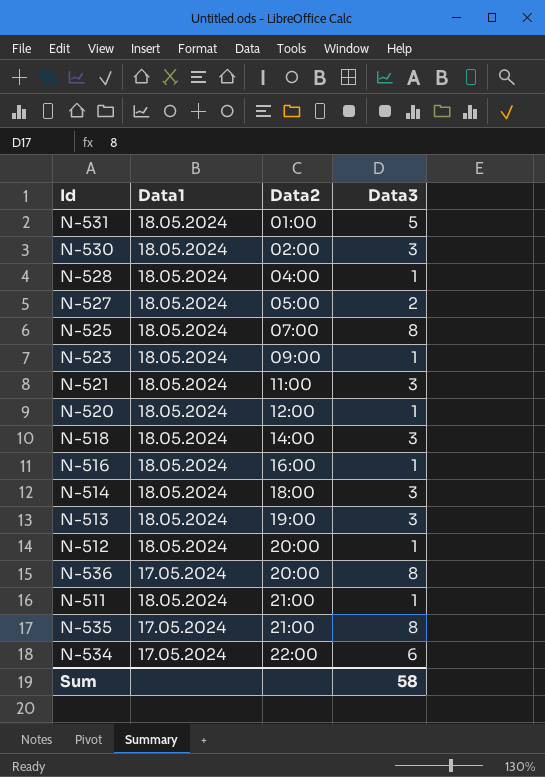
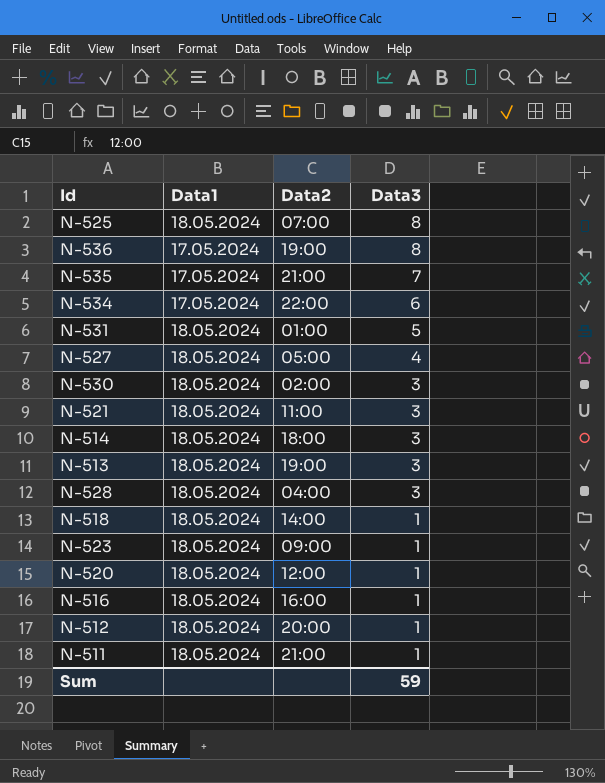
row order: Data2 ascending -> Data3 descending
N-536 | Data2: 20:00 -> 19:00
N-535 | Data3: 8 -> 7
N-527 | Data3: 2 -> 4
N-528 | Data3: 1 -> 3
N-518 | Data3: 3 -> 1
Sum | Data3: 58 -> 59

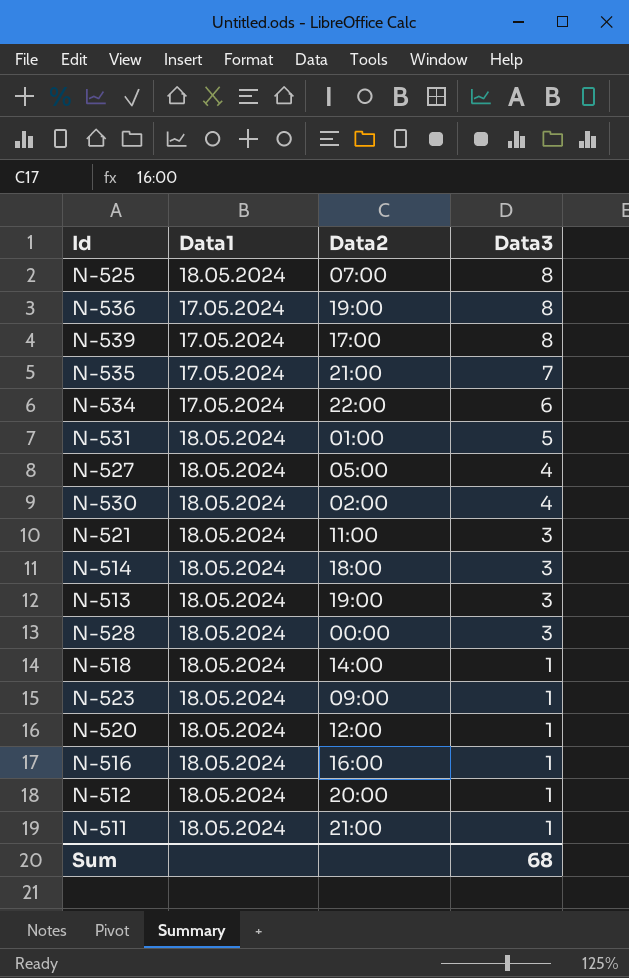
row N-539: none -> 17.05.2024 | 17:00 | 8
N-530 | Data3: 3 -> 4
N-528 | Data2: 04:00 -> 00:00
Sum | Data3: 59 -> 68

